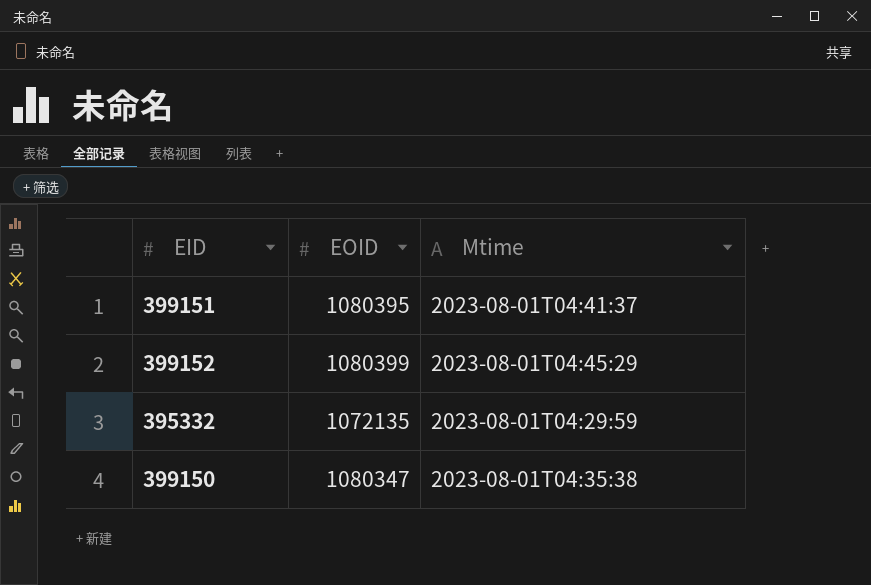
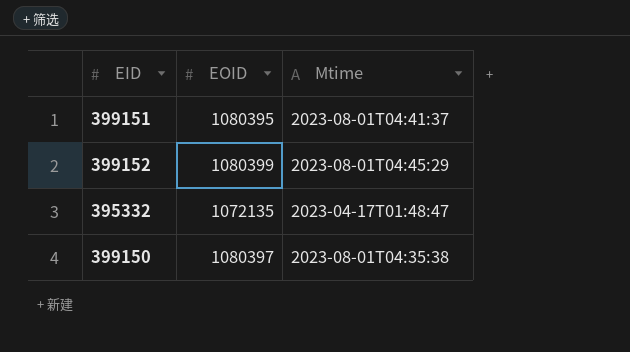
395332 | Mtime: 2023-08-01T04:29:59 -> 2023-04-17T01:48:47
399150 | EOID: 1080347 -> 1080397

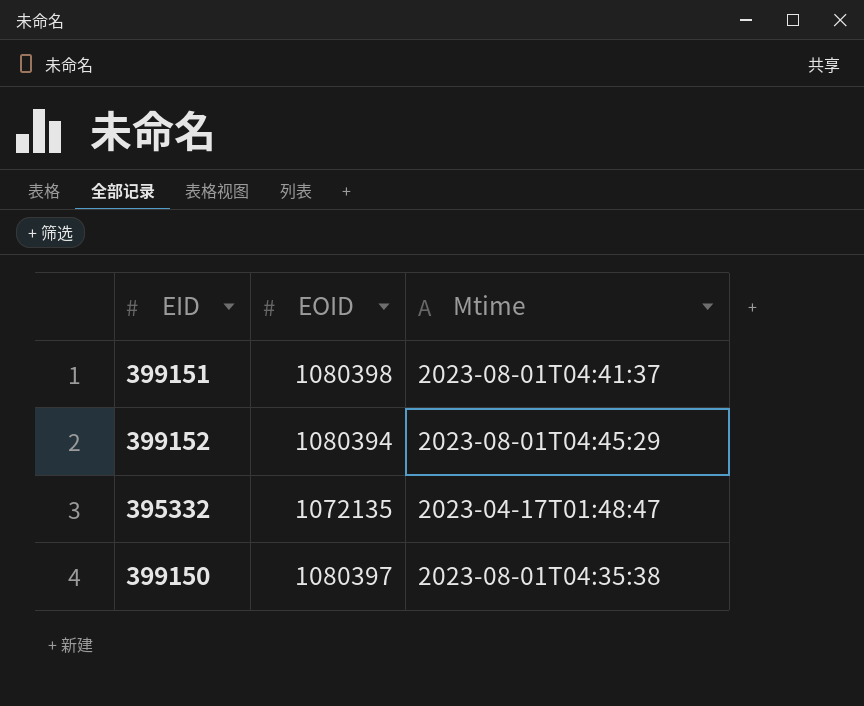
399151 | EOID: 1080395 -> 1080398
399152 | EOID: 1080399 -> 1080394

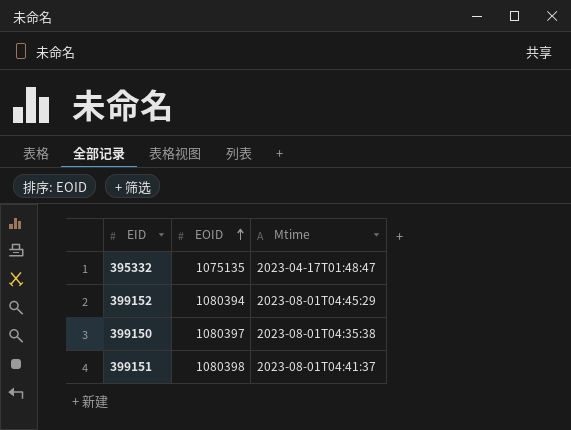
row order: none -> EOID ascending
395332 | EOID: 1072135 -> 1075135

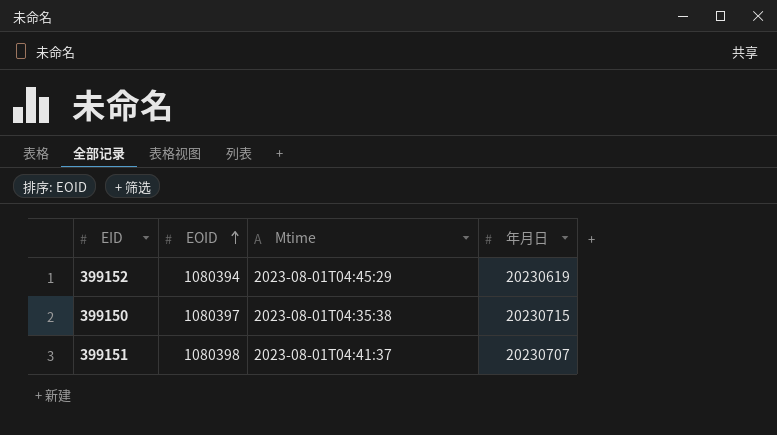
column 年月日 | position: none -> 4
row 395332: 1075135 | 2023-04-17T01:48:47 -> none

